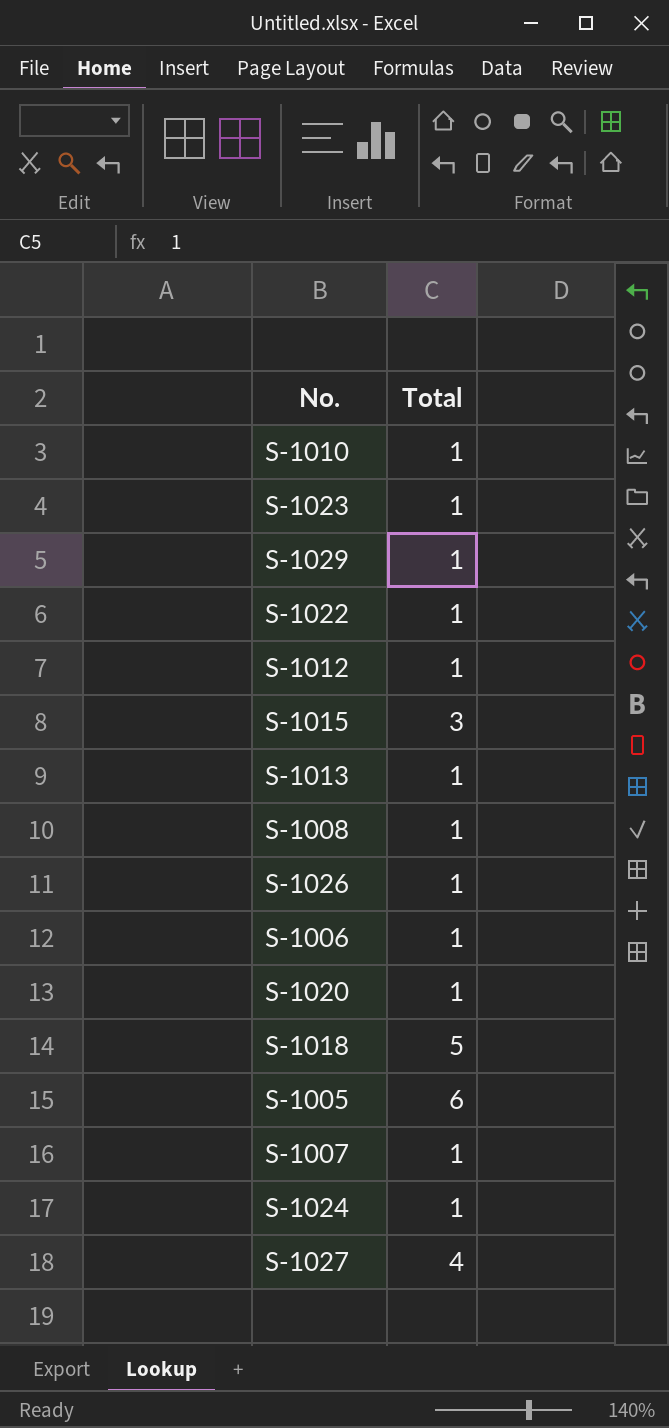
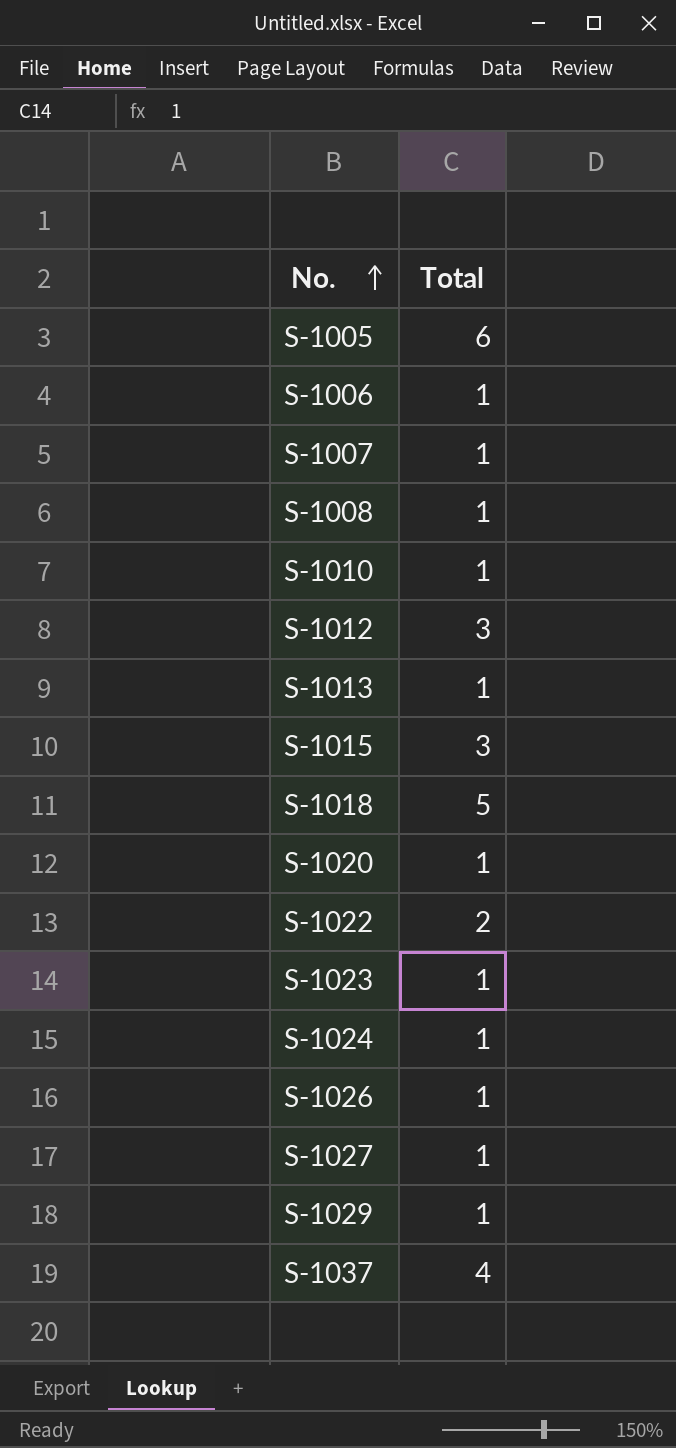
row order: none -> No. ascending
S-1012 | Total: 1 -> 3
S-1022 | Total: 1 -> 2
S-1027 | Total: 4 -> 1
row S-1037: none -> 4

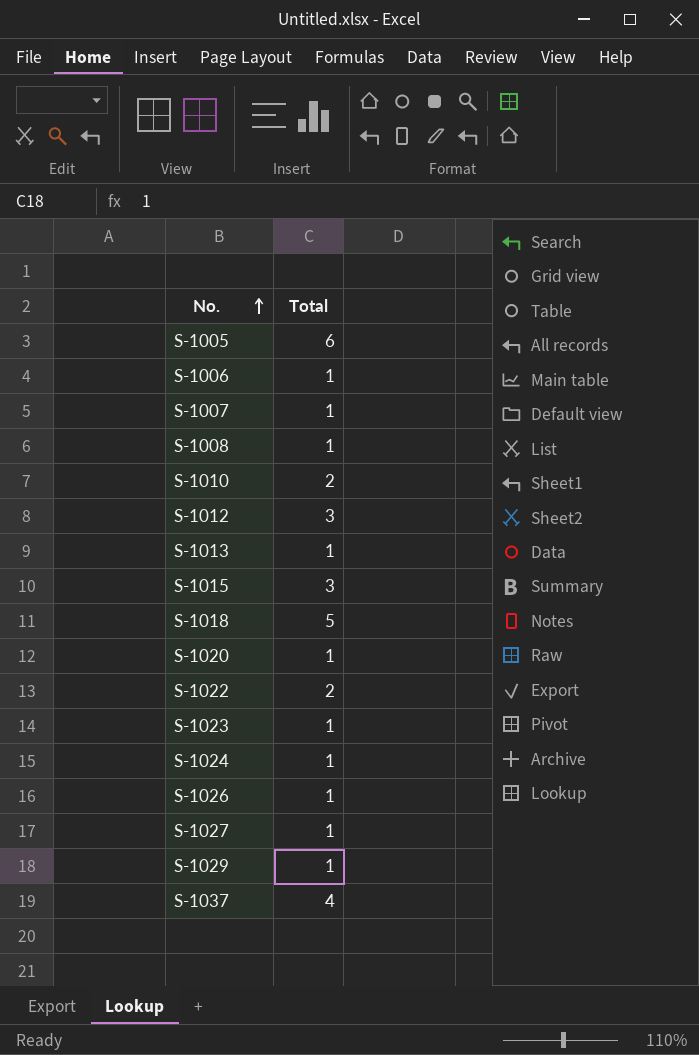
S-1010 | Total: 1 -> 2

